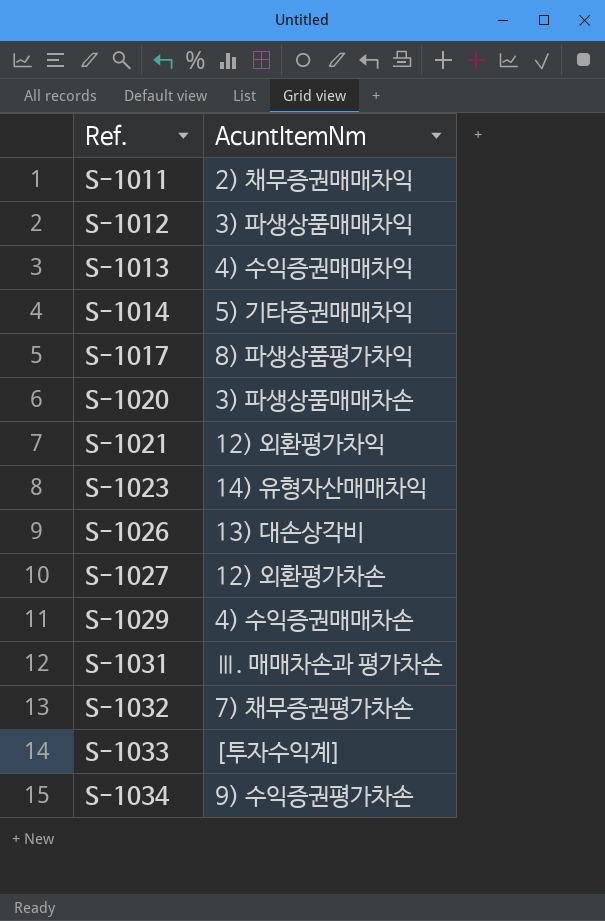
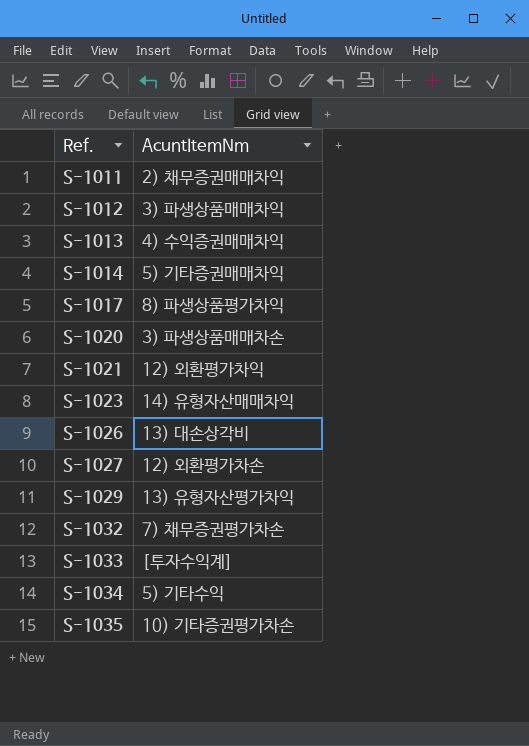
row S-1031: Ⅲ. 매매차손과 평가차손 -> none
S-1029 | AcuntItemNm: 4) 수익증권매매차손 -> 13) 유형자산평가차익
S-1034 | AcuntItemNm: 9) 수익증권평가차손 -> 5) 기타수익
row S-1035: none -> 10) 기타증권평가차손

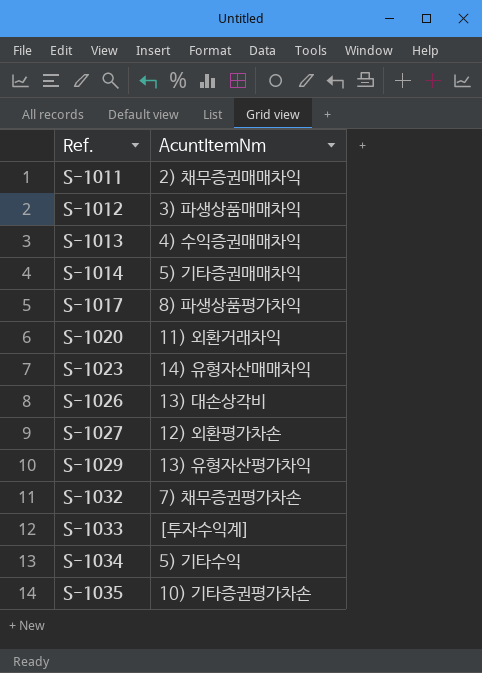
row S-1021: 12) 외환평가차익 -> none
S-1020 | AcuntItemNm: 3) 파생상품매매차손 -> 11) 외환거래차익

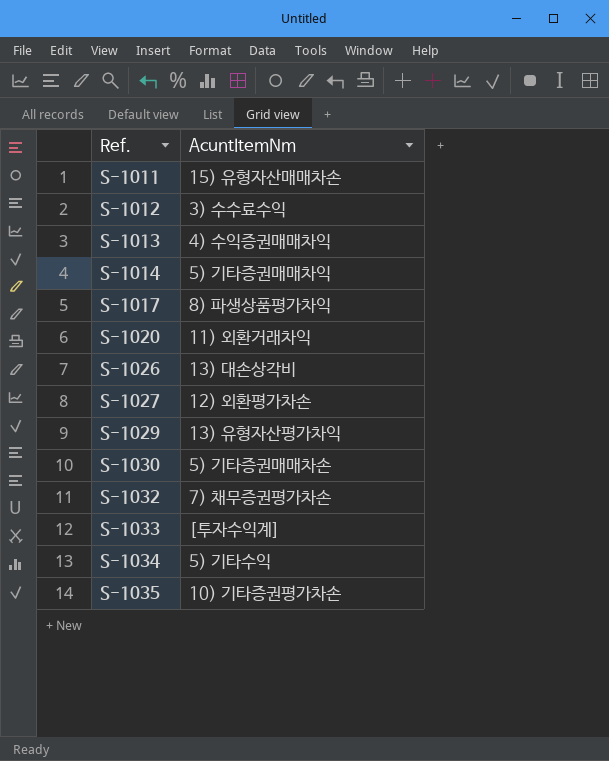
row S-1023: 14) 유형자산매매차익 -> none
S-1011 | AcuntItemNm: 2) 채무증권매매차익 -> 15) 유형자산매매차손
S-1012 | AcuntItemNm: 3) 파생상품매매차익 -> 3) 수수료수익
row S-1030: none -> 5) 기타증권매매차손

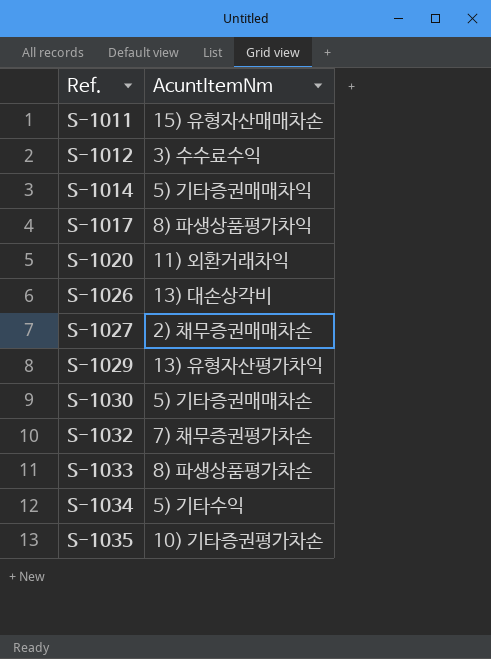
row S-1013: 4) 수익증권매매차익 -> none
S-1027 | AcuntItemNm: 12) 외환평가차손 -> 2) 채무증권매매차손
S-1033 | AcuntItemNm: [투자수익계] -> 8) 파생상품평가차손

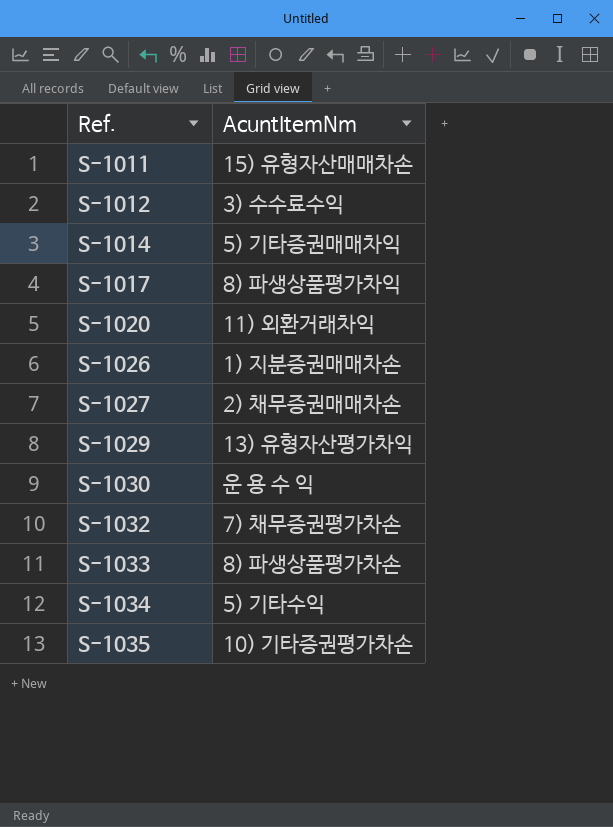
S-1026 | AcuntItemNm: 13) 대손상각비 -> 1) 지분증권매매차손
S-1030 | AcuntItemNm: 5) 기타증권매매차손 -> 운 용 수 익

